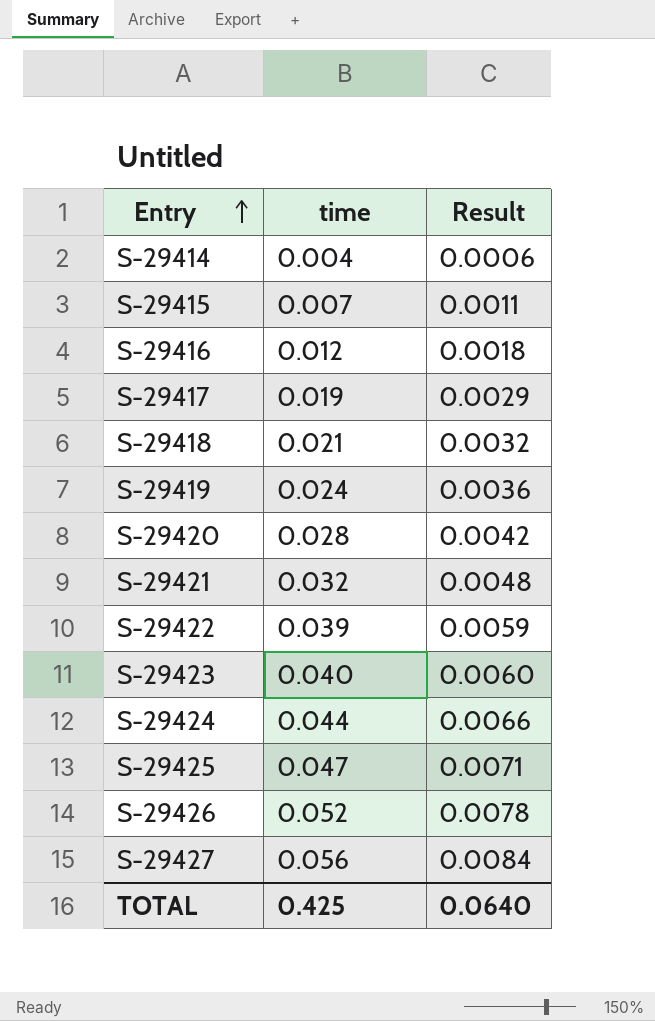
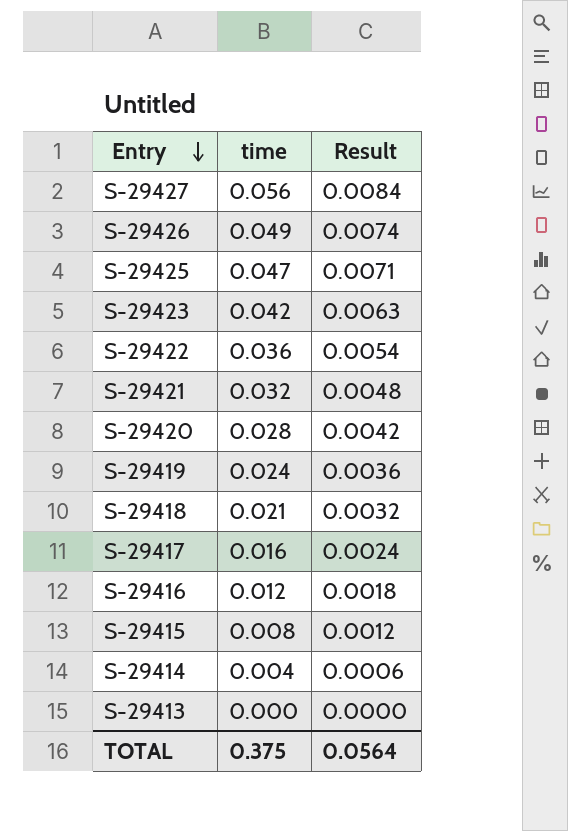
row order: Entry ascending -> Entry descending
row S-29424: 0.044 | 0.0066 -> none
S-29426 | time: 0.052 -> 0.049
S-29426 | Result: 0.0078 -> 0.0074
S-29423 | time: 0.040 -> 0.042
S-29423 | Result: 0.0060 -> 0.0063
S-29422 | time: 0.039 -> 0.036
S-29422 | Result: 0.0059 -> 0.0054
S-29417 | time: 0.019 -> 0.016
S-29417 | Result: 0.0029 -> 0.0024
S-29415 | time: 0.007 -> 0.008
S-29415 | Result: 0.0011 -> 0.0012
row S-29413: none -> 0.000 | 0.0000
TOTAL | time: 0.425 -> 0.375
TOTAL | Result: 0.0640 -> 0.0564

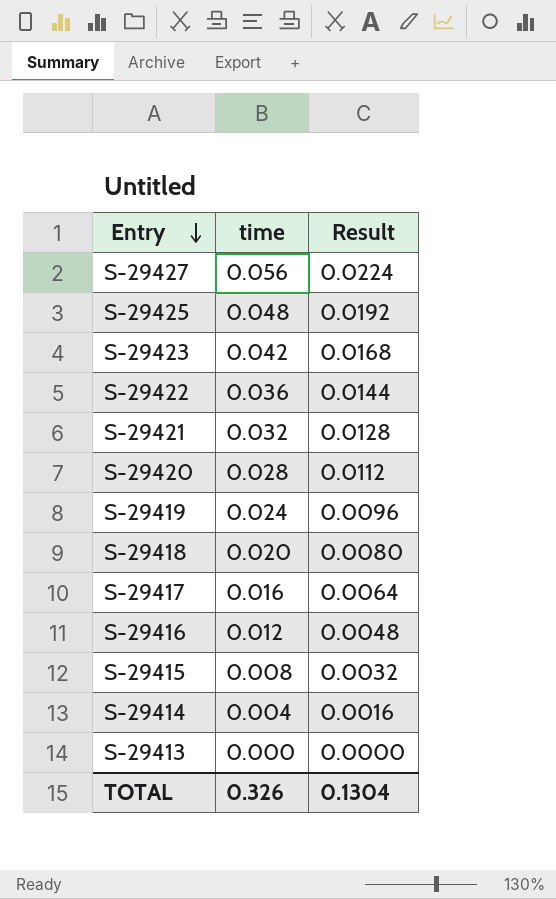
column Result | formula: [time] * 0.15 -> [time] * 0.4
row S-29426: 0.049 | 0.0074 -> none
S-29425 | time: 0.047 -> 0.048
S-29418 | time: 0.021 -> 0.020
TOTAL | time: 0.375 -> 0.326
TOTAL | Result: 0.0564 -> 0.1304

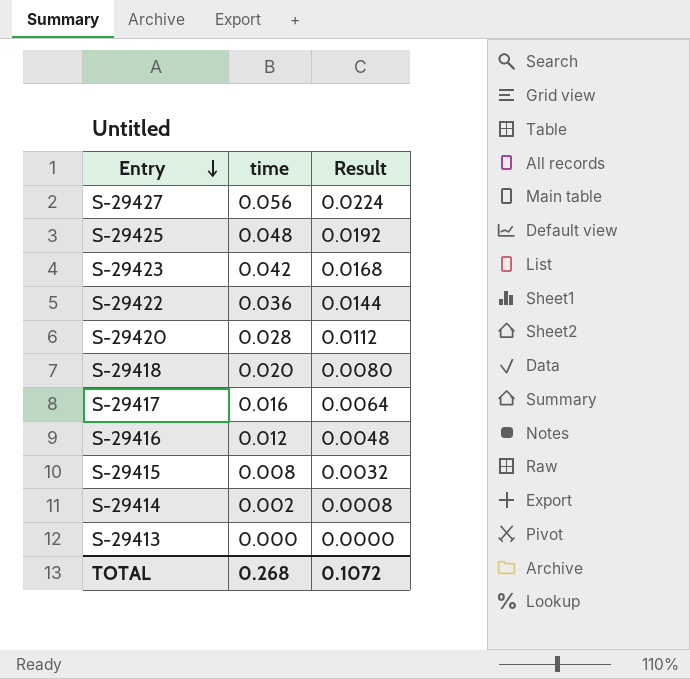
row S-29421: 0.032 | 0.0128 -> none
row S-29419: 0.024 | 0.0096 -> none
S-29414 | time: 0.004 -> 0.002
S-29414 | Result: 0.0016 -> 0.0008
TOTAL | time: 0.326 -> 0.268
TOTAL | Result: 0.1304 -> 0.1072

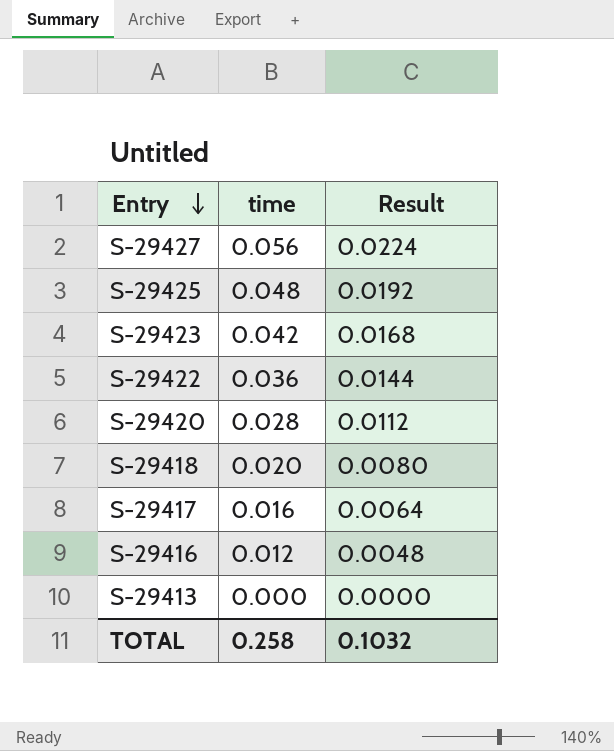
row S-29415: 0.008 | 0.0032 -> none
row S-29414: 0.002 | 0.0008 -> none
TOTAL | time: 0.268 -> 0.258
TOTAL | Result: 0.1072 -> 0.1032

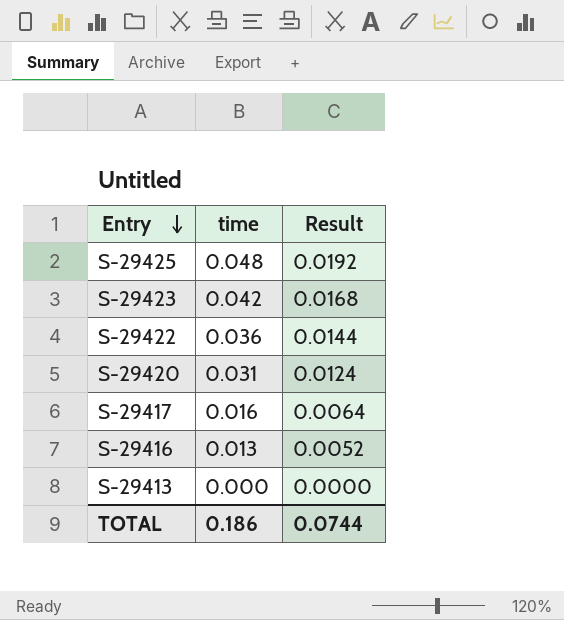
row S-29427: 0.056 | 0.0224 -> none
row S-29418: 0.020 | 0.0080 -> none
S-29420 | time: 0.028 -> 0.031
S-29420 | Result: 0.0112 -> 0.0124
S-29416 | time: 0.012 -> 0.013
S-29416 | Result: 0.0048 -> 0.0052
TOTAL | time: 0.258 -> 0.186
TOTAL | Result: 0.1032 -> 0.0744

